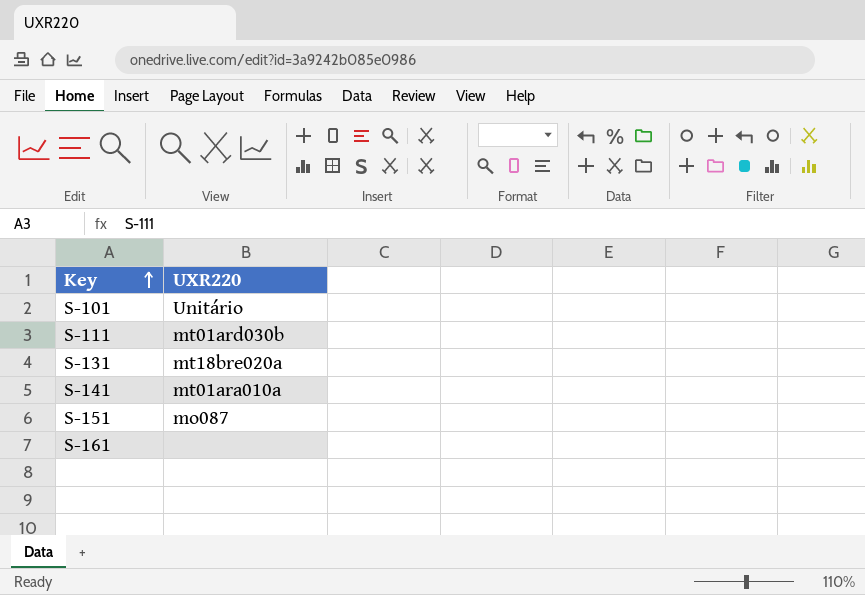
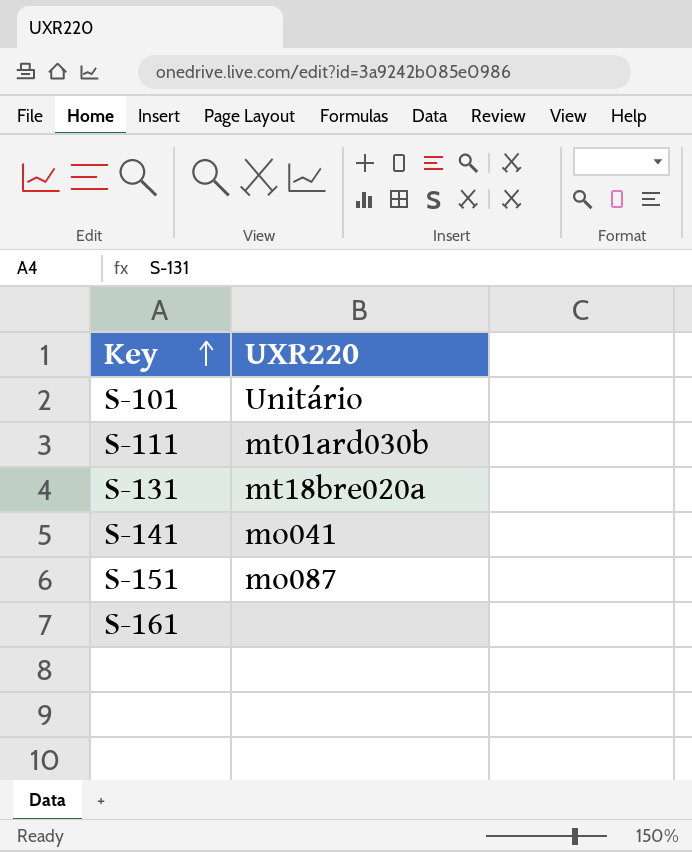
S-141 | UXR220: mt01ara010a -> mo041

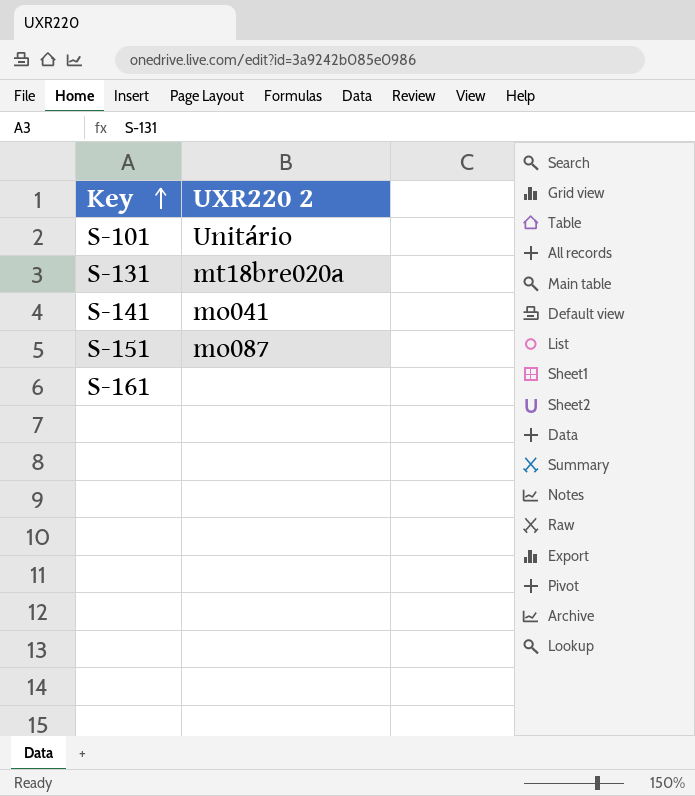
column name: UXR220 -> UXR220 2
row S-111: mt01ard030b -> none

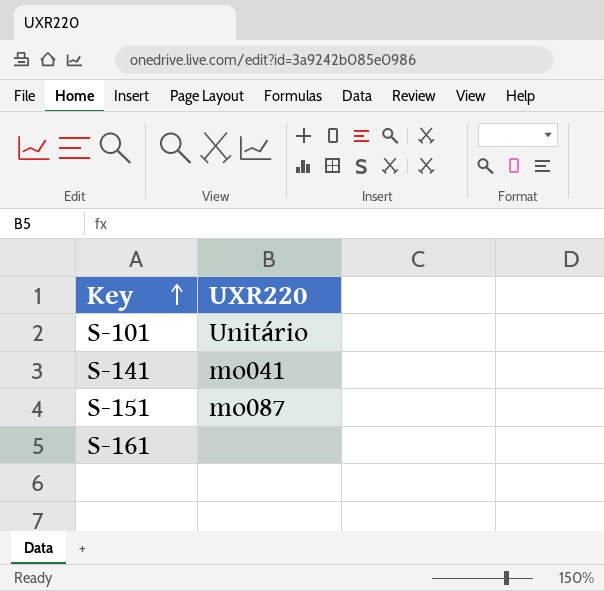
column name: UXR220 2 -> UXR220
row S-131: mt18bre020a -> none

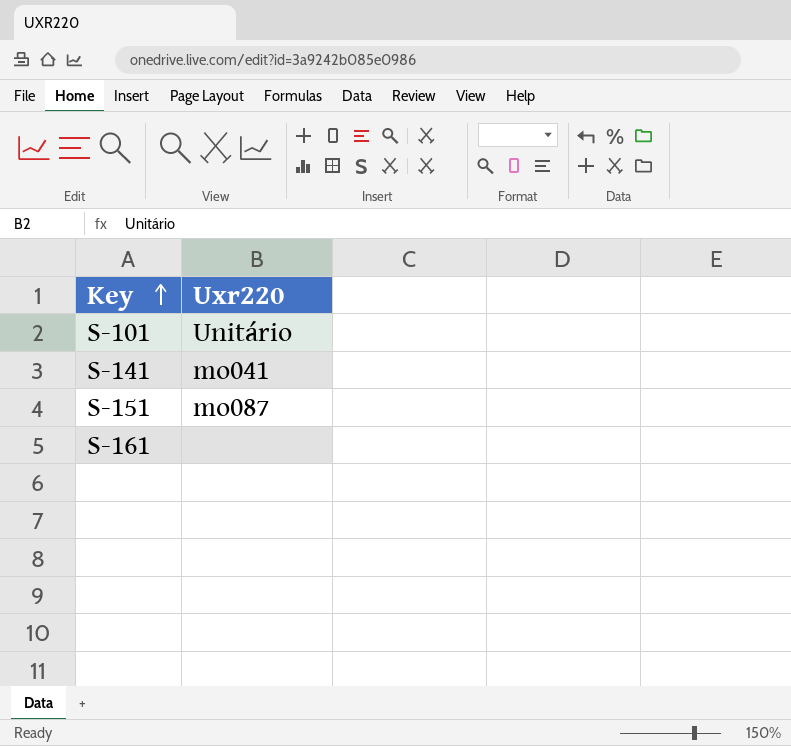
column name: UXR220 -> Uxr220

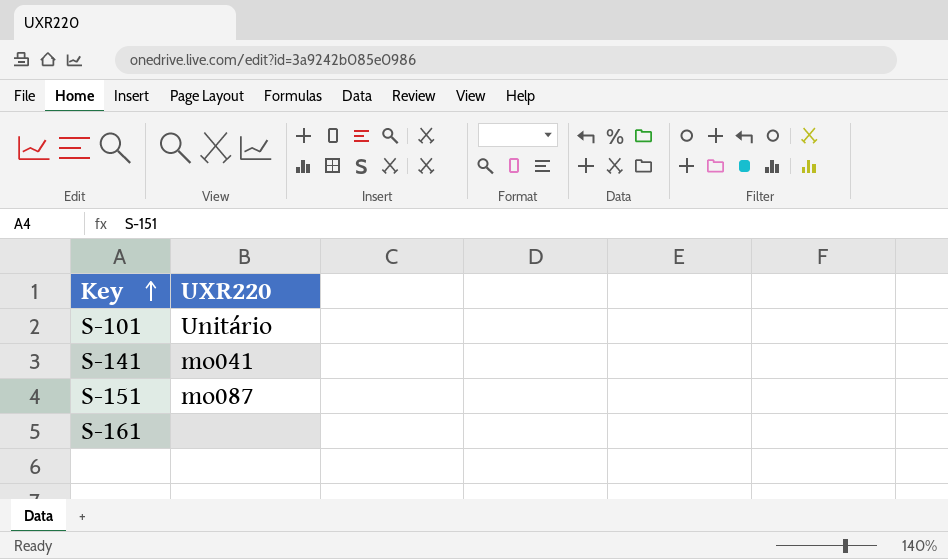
column name: Uxr220 -> UXR220

